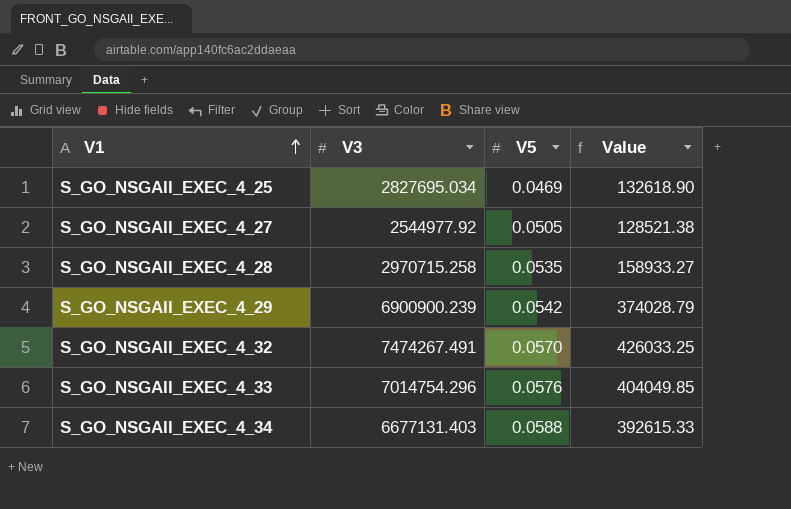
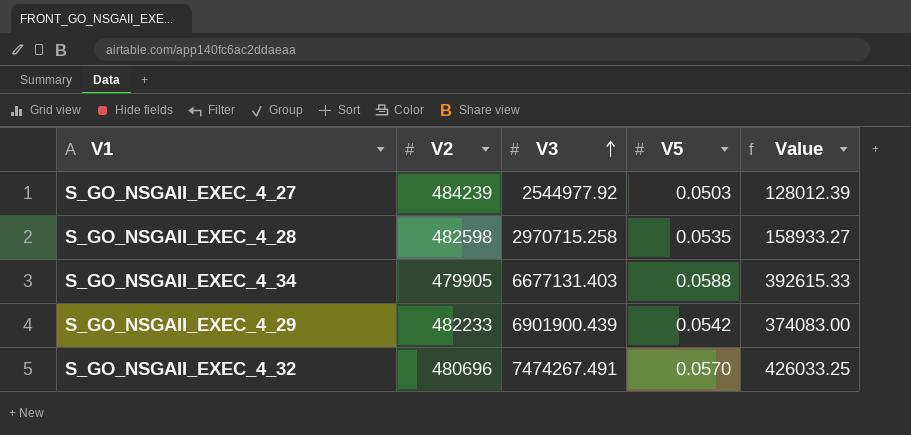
row order: V1 ascending -> V3 ascending
column V2 | position: none -> 2
row S_GO_NSGAII_EXEC_4_25: 2827695.034 | 0.0469 | 132618.90 -> none
row S_GO_NSGAII_EXEC_4_33: 7014754.296 | 0.0576 | 404049.85 -> none
S_GO_NSGAII_EXEC_4_27 | V5: 0.0505 -> 0.0503
S_GO_NSGAII_EXEC_4_27 | Value: 128521.38 -> 128012.39
S_GO_NSGAII_EXEC_4_29 | V3: 6900900.239 -> 6901900.439
S_GO_NSGAII_EXEC_4_29 | Value: 374028.79 -> 374083.00

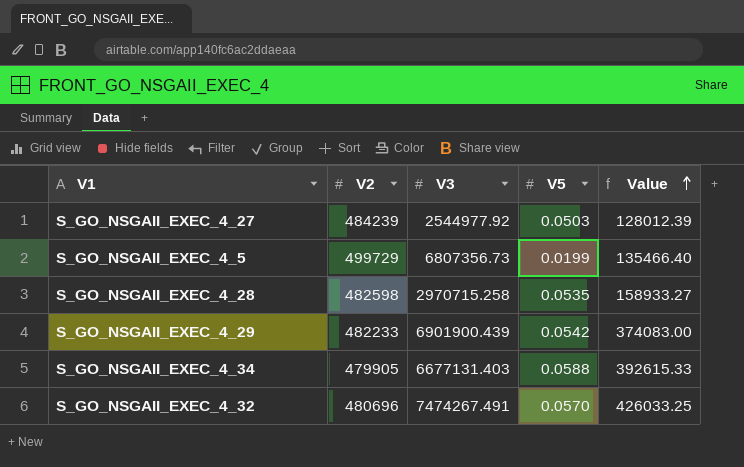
row order: V3 ascending -> Value ascending
row S_GO_NSGAII_EXEC_4_5: none -> 499729 | 6807356.73 | 0.0199 | 135466.40

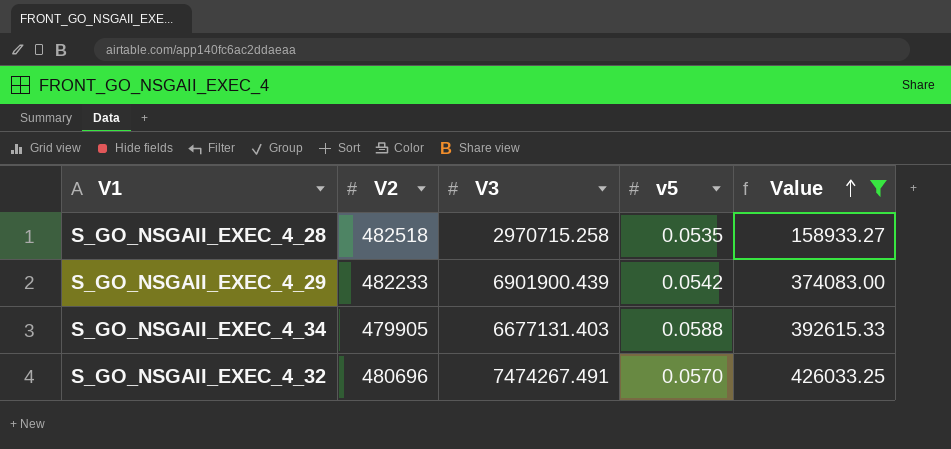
filter: none -> Value >= 158933.27
column name: V5 -> v5
S_GO_NSGAII_EXEC_4_28 | V2: 482598 -> 482518

